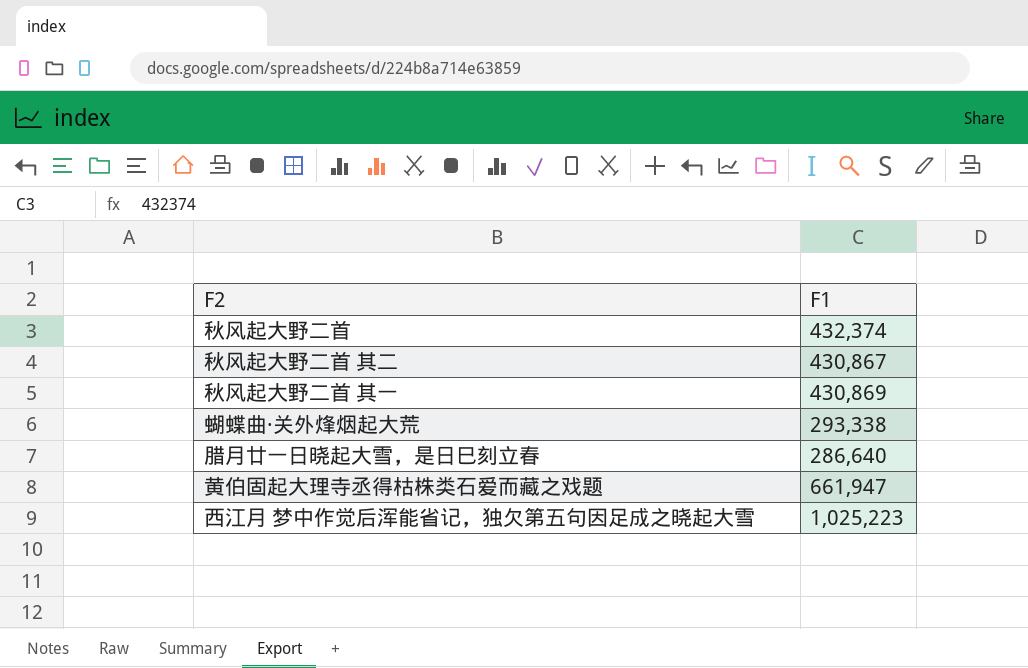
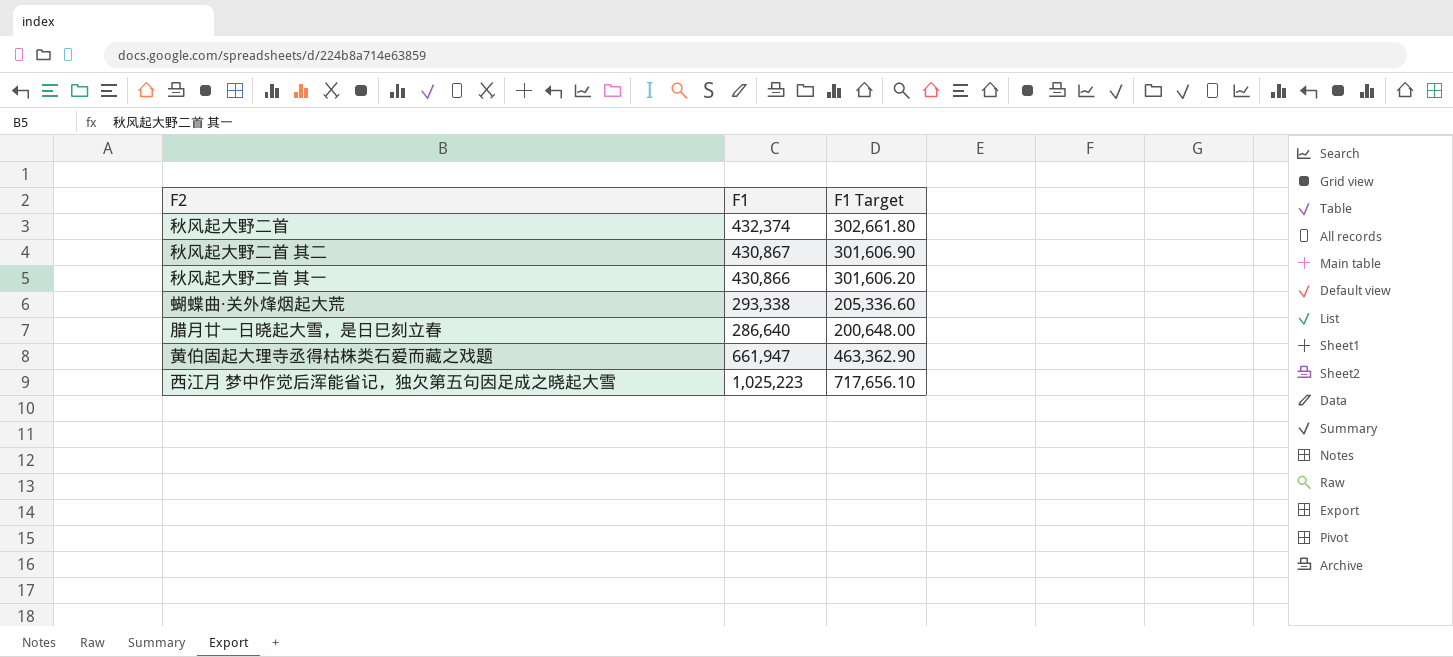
column F1 Target | formula: none -> [F1] * 0.7
秋风起大野二首 其一 | F1: 430,869 -> 430,866

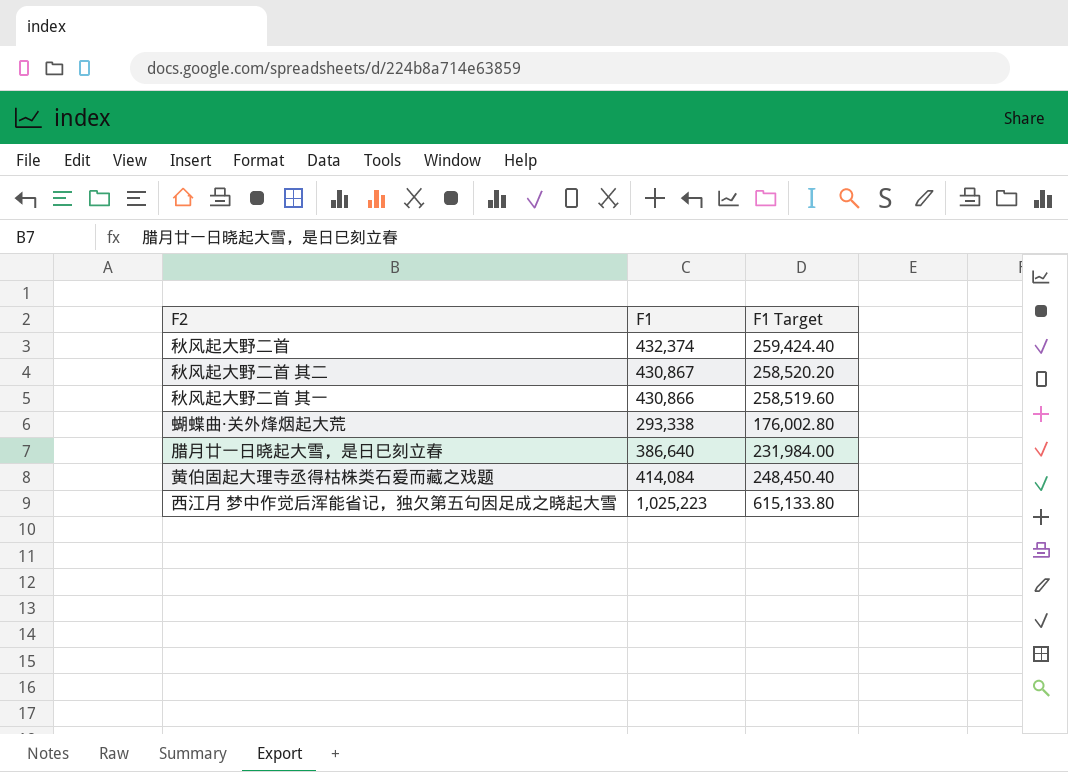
column F1 Target | formula: [F1] * 0.7 -> [F1] * 0.6
腊月廿一日晓起大雪，是日巳刻立春 | F1: 286,640 -> 386,640
黄伯固起大理寺丞得枯株类石爱而藏之戏题 | F1: 661,947 -> 414,084

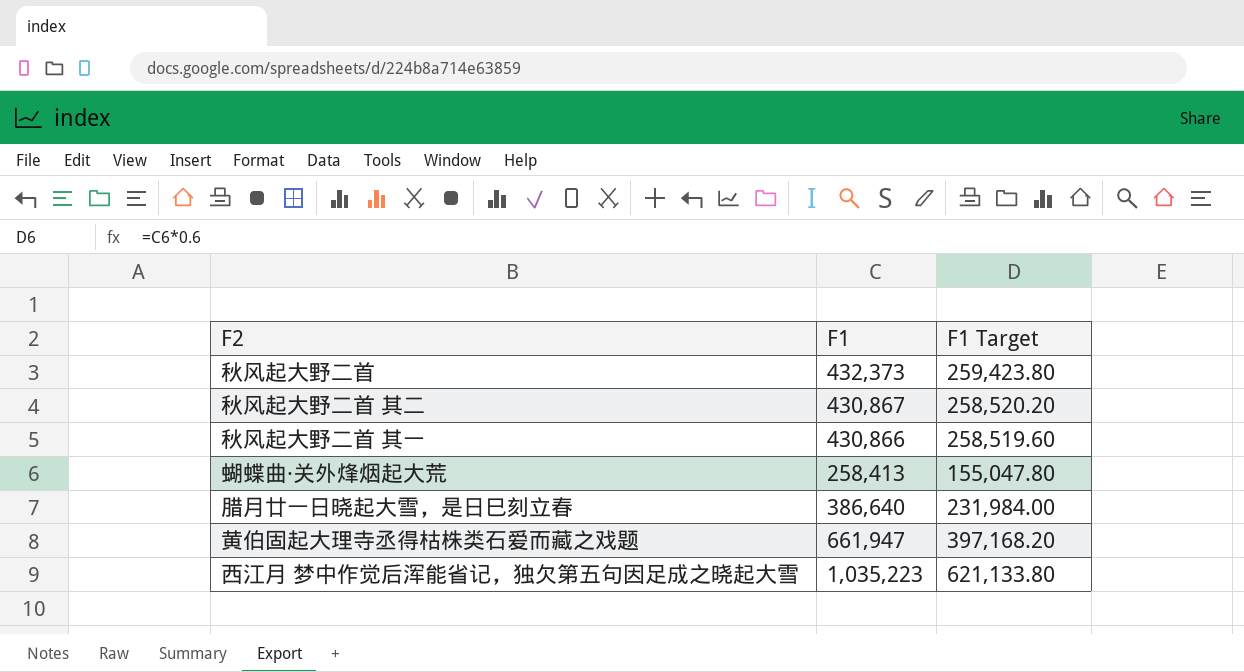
秋风起大野二首 | F1: 432,374 -> 432,373
秋风起大野二首 | F1 Target: 259,424.40 -> 259,423.80
蝴蝶曲·关外烽烟起大荒 | F1: 293,338 -> 258,413
蝴蝶曲·关外烽烟起大荒 | F1 Target: 176,002.80 -> 155,047.80
黄伯固起大理寺丞得枯株类石爱而藏之戏题 | F1: 414,084 -> 661,947
黄伯固起大理寺丞得枯株类石爱而藏之戏题 | F1 Target: 248,450.40 -> 397,168.20
西江月 梦中作觉后浑能省记，独欠第五句因足成之晓起大雪 | F1: 1,025,223 -> 1,035,223
西江月 梦中作觉后浑能省记，独欠第五句因足成之晓起大雪 | F1 Target: 615,133.80 -> 621,133.80

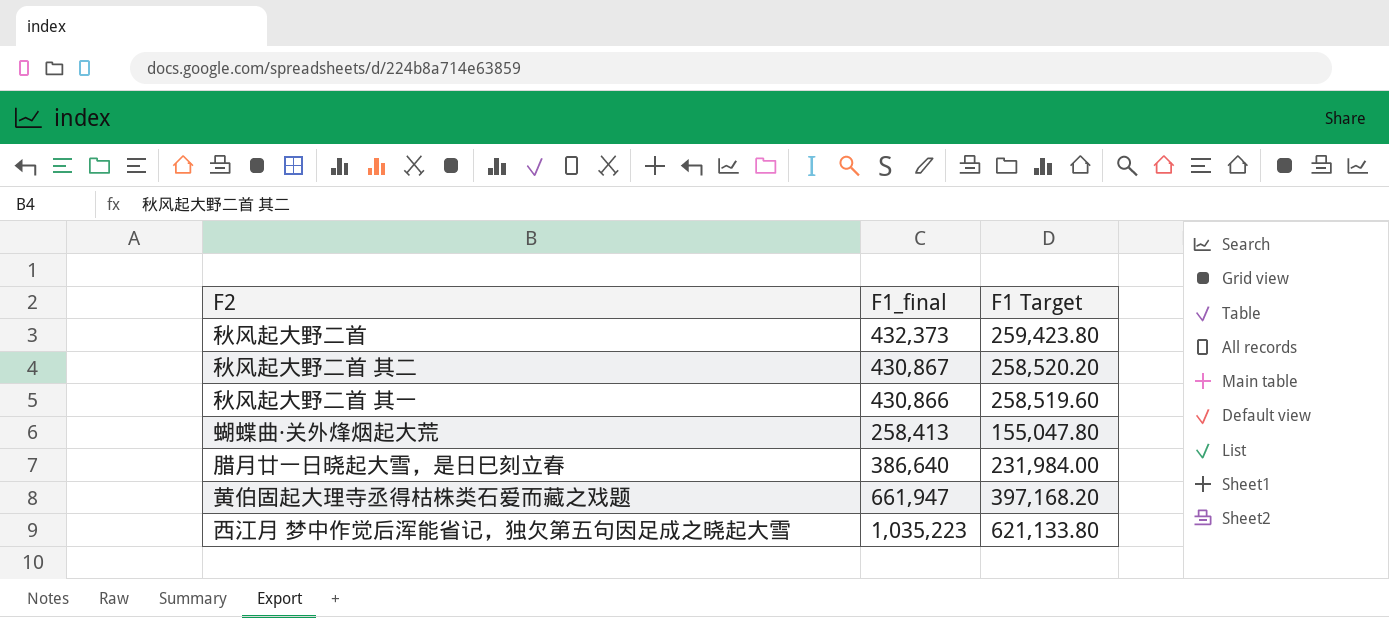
column name: F1 -> F1_final

